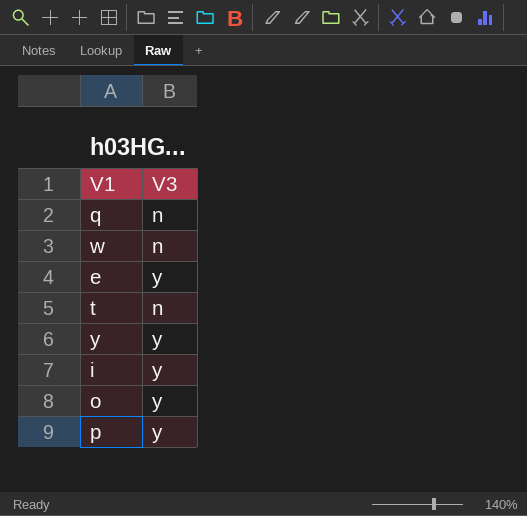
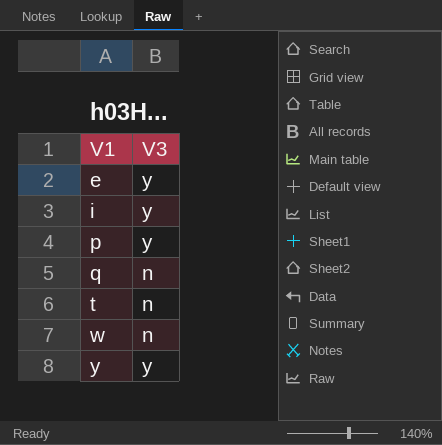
row order: none -> V1 ascending
row o: y -> none

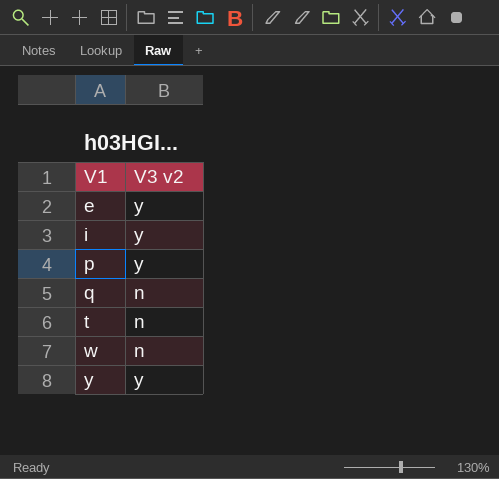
column name: V3 -> V3 v2

